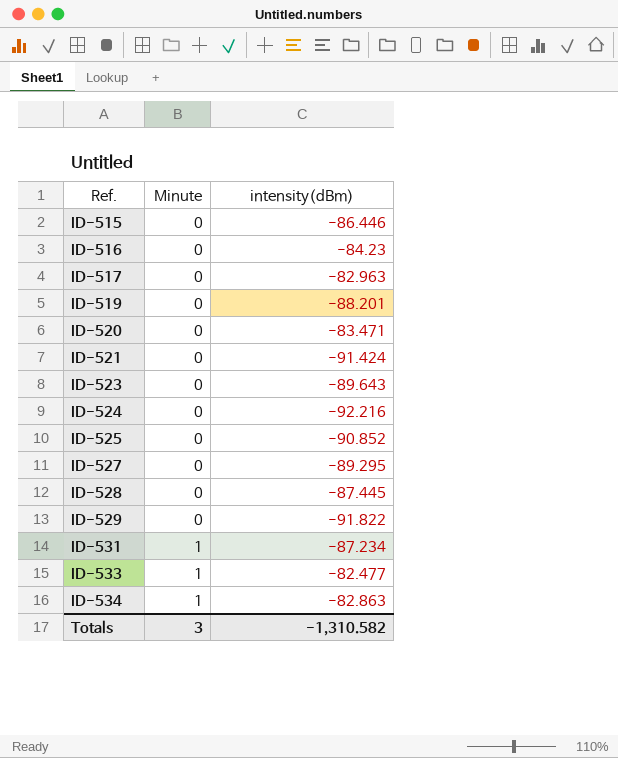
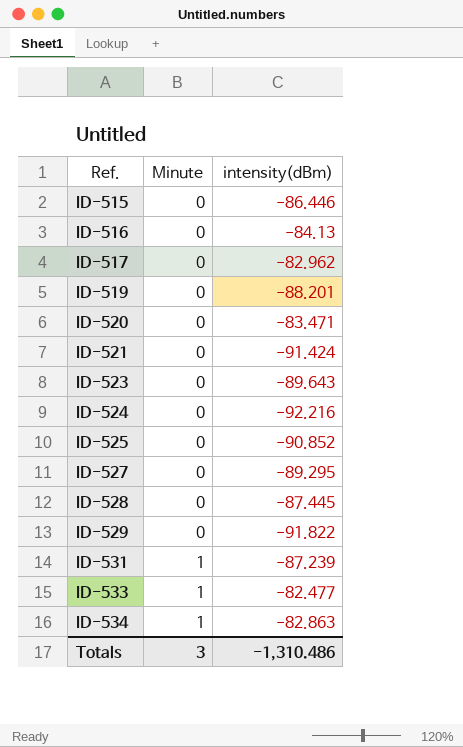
ID-516 | intensity(dBm): -84.23 -> -84.13
ID-517 | intensity(dBm): -82.963 -> -82.962
ID-531 | intensity(dBm): -87.234 -> -87.239
Totals | intensity(dBm): -1,310.582 -> -1,310.486

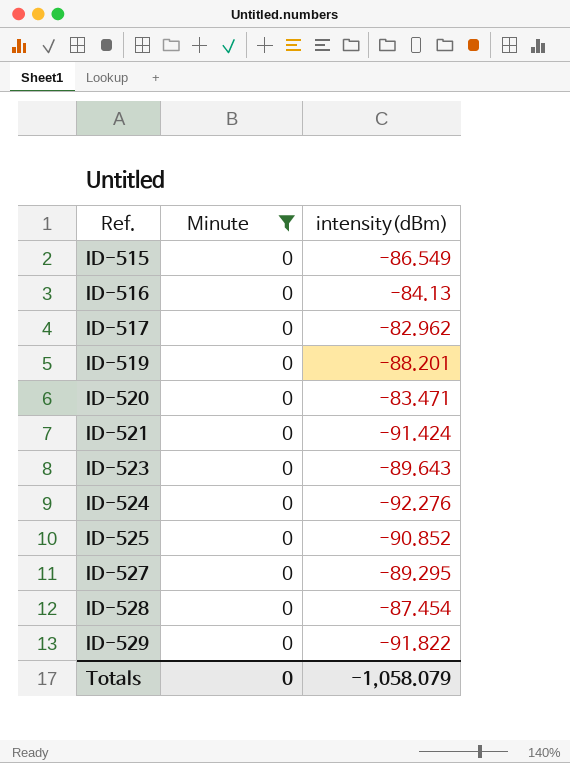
filter: none -> Minute = 0
ID-515 | intensity(dBm): -86.446 -> -86.549
ID-524 | intensity(dBm): -92.216 -> -92.276
ID-528 | intensity(dBm): -87.445 -> -87.454
Totals | Minute: 3 -> 0
Totals | intensity(dBm): -1,310.486 -> -1,058.079

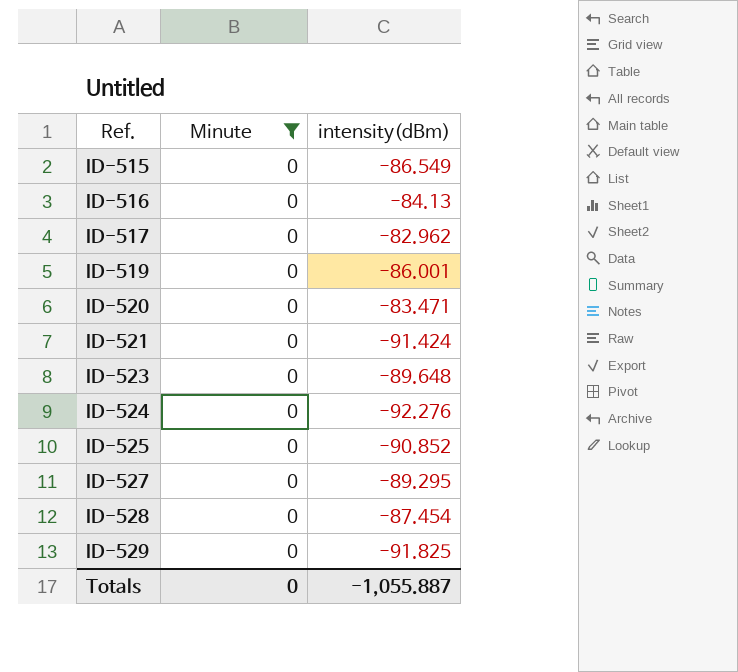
ID-519 | intensity(dBm): -88.201 -> -86.001
ID-523 | intensity(dBm): -89.643 -> -89.648
ID-529 | intensity(dBm): -91.822 -> -91.825
Totals | intensity(dBm): -1,058.079 -> -1,055.887

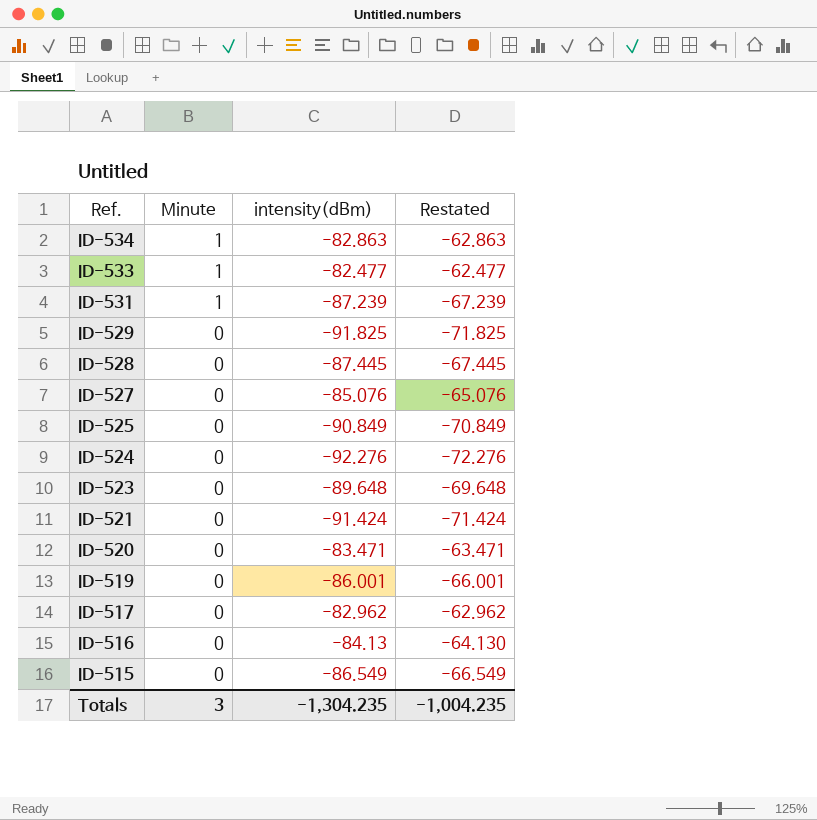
filter: Minute = 0 -> none
row order: Ref. ascending -> Ref. descending
column Restated | formula: none -> [intensity(dBm)] + 20
ID-528 | intensity(dBm): -87.454 -> -87.445
ID-527 | intensity(dBm): -89.295 -> -85.076
ID-525 | intensity(dBm): -90.852 -> -90.849
Totals | Minute: 0 -> 3
Totals | intensity(dBm): -1,055.887 -> -1,304.235

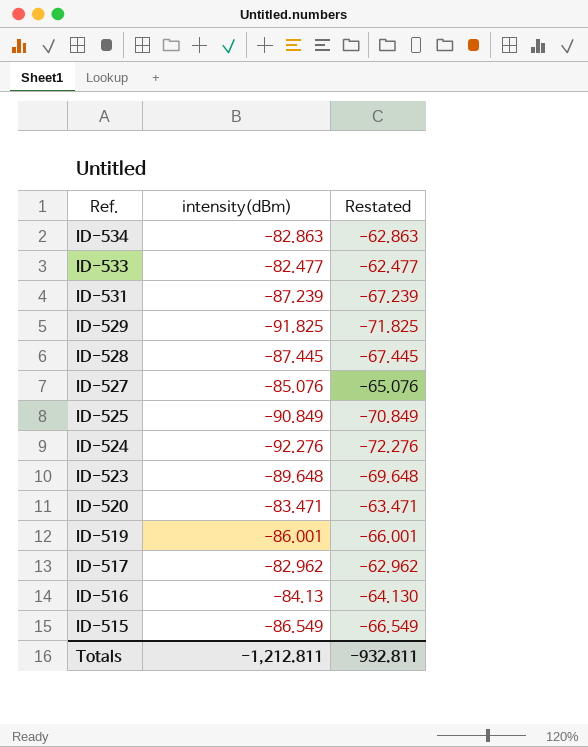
column Minute | position: 2 -> none
row ID-521: 0 | -91.424 | -71.424 -> none
Totals | intensity(dBm): -1,304.235 -> -1,212.811
Totals | Restated: -1,004.235 -> -932.811

